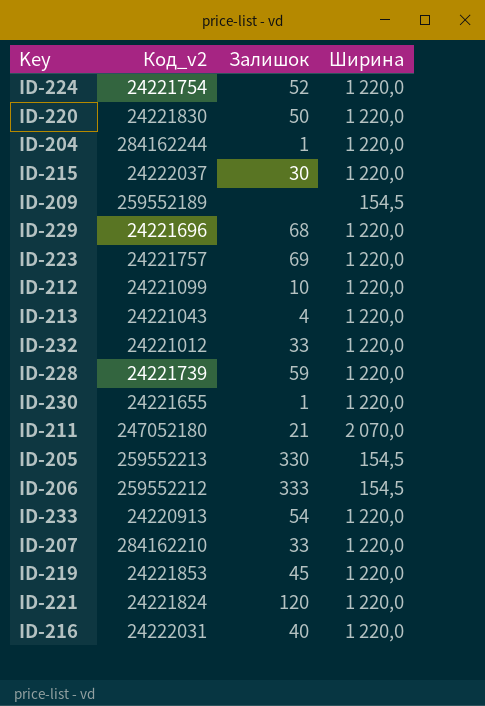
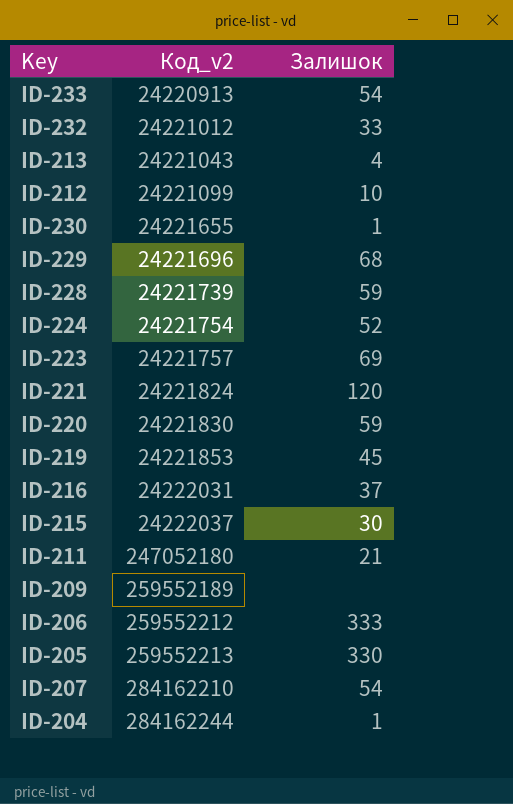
row order: none -> Код_v2 ascending
column Ширина | position: 4 -> none
ID-220 | Залишок: 50 -> 59
ID-216 | Залишок: 40 -> 37
ID-207 | Залишок: 33 -> 54

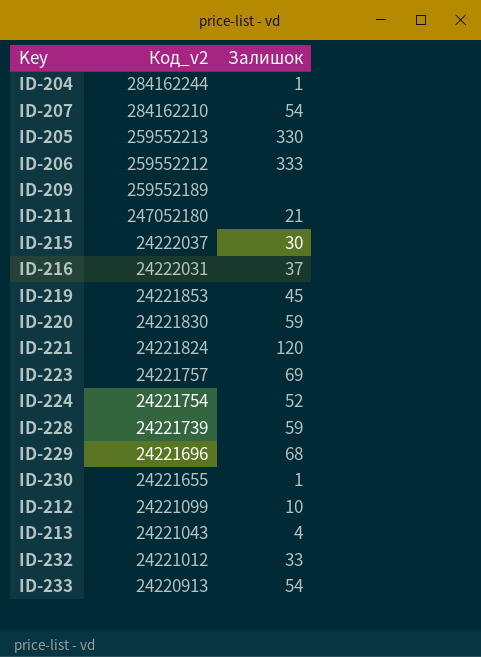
row order: Код_v2 ascending -> Код_v2 descending

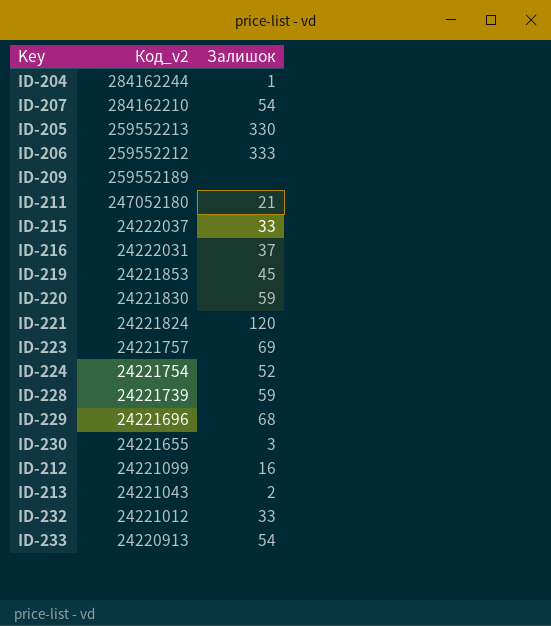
ID-215 | Залишок: 30 -> 33
ID-230 | Залишок: 1 -> 3
ID-212 | Залишок: 10 -> 16
ID-213 | Залишок: 4 -> 2

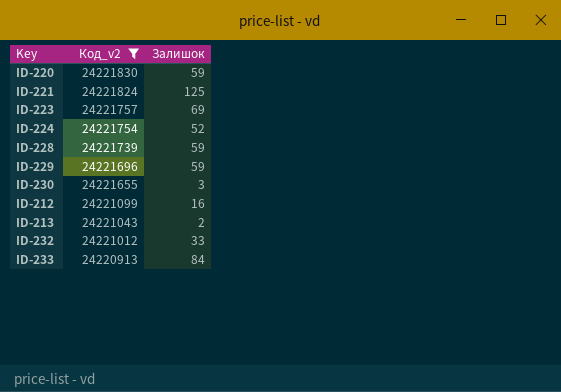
filter: none -> Код_v2 <= 24221830
ID-221 | Залишок: 120 -> 125
ID-229 | Залишок: 68 -> 59
ID-233 | Залишок: 54 -> 84

